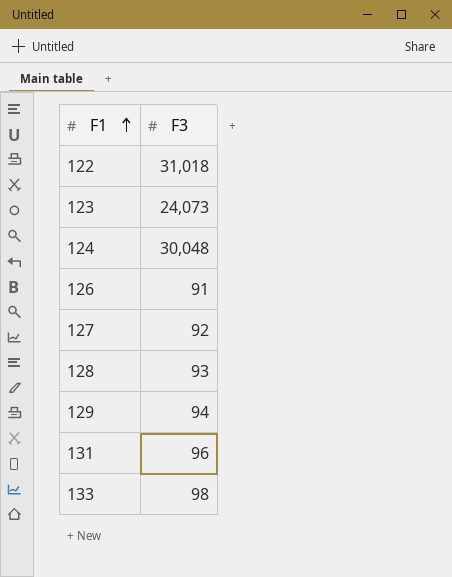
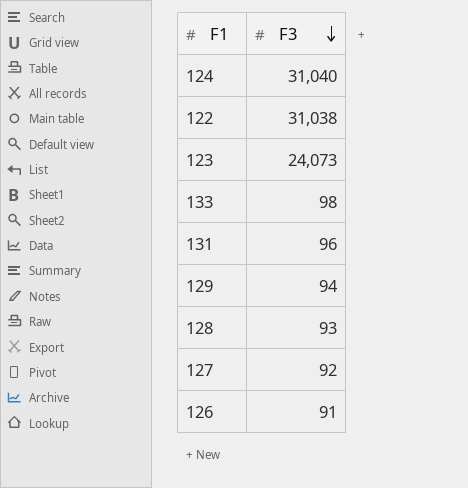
row order: F1 ascending -> F3 descending
124 | F3: 30,048 -> 31,040
122 | F3: 31,018 -> 31,038

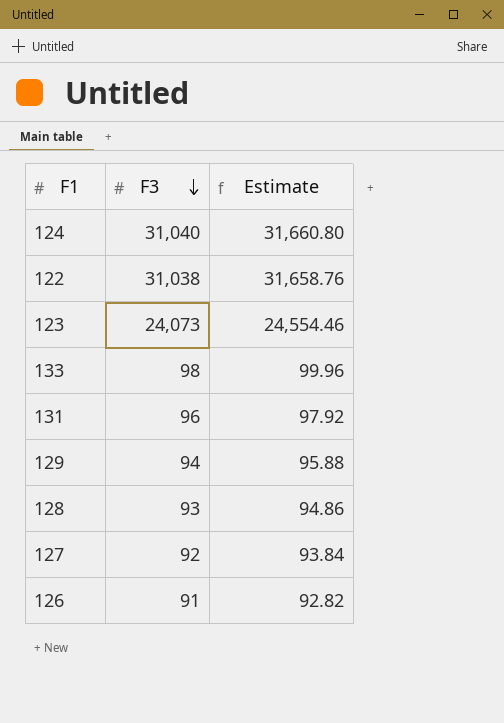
column Estimate | formula: none -> [F3] * 1.02

